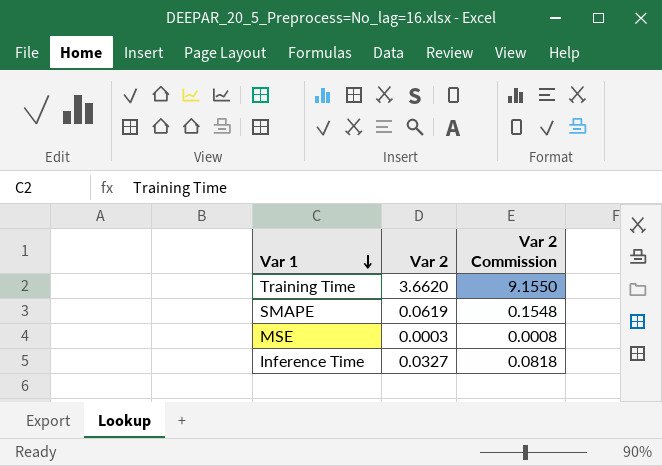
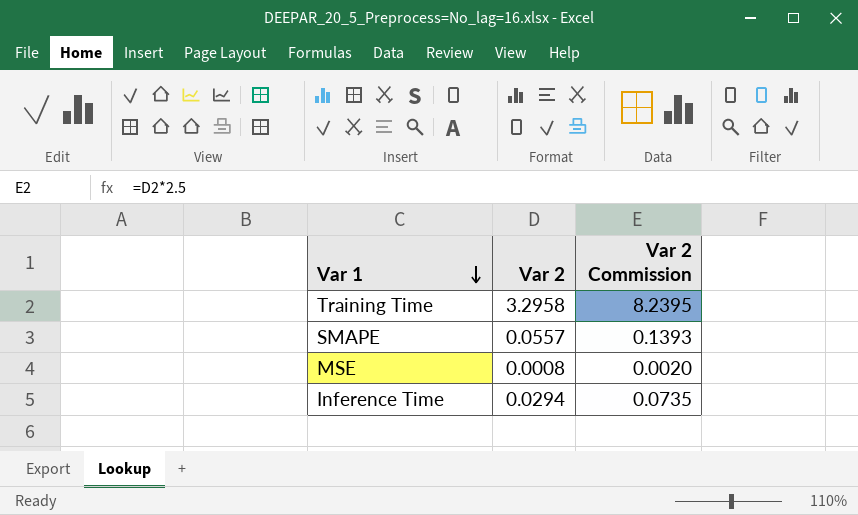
Training Time | Var 2: 3.6620 -> 3.2958
Training Time | Var 2 Commission: 9.1550 -> 8.2395
SMAPE | Var 2: 0.0619 -> 0.0557
SMAPE | Var 2 Commission: 0.1548 -> 0.1393
MSE | Var 2: 0.0003 -> 0.0008
MSE | Var 2 Commission: 0.0008 -> 0.0020
Inference Time | Var 2: 0.0327 -> 0.0294
Inference Time | Var 2 Commission: 0.0818 -> 0.0735

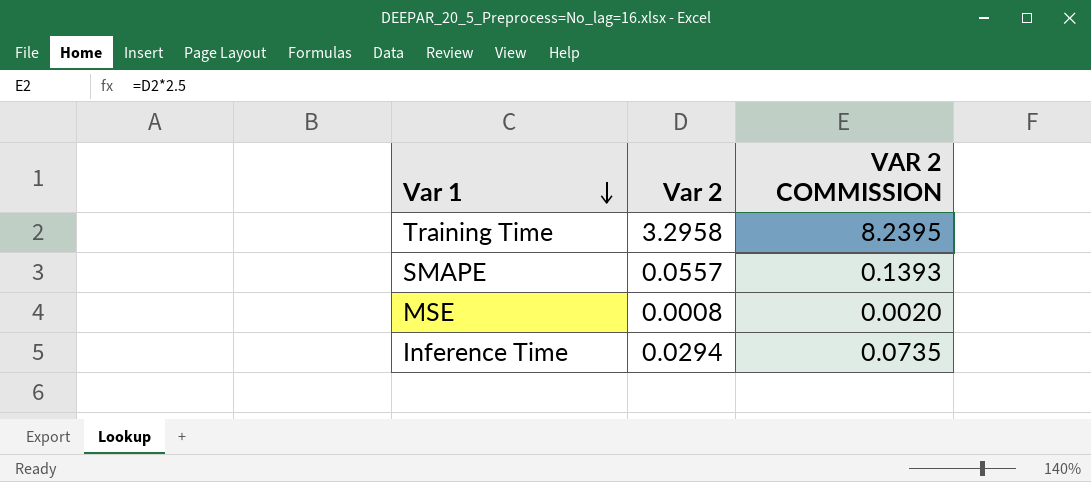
column name: Var 2 Commission -> VAR 2 COMMISSION

